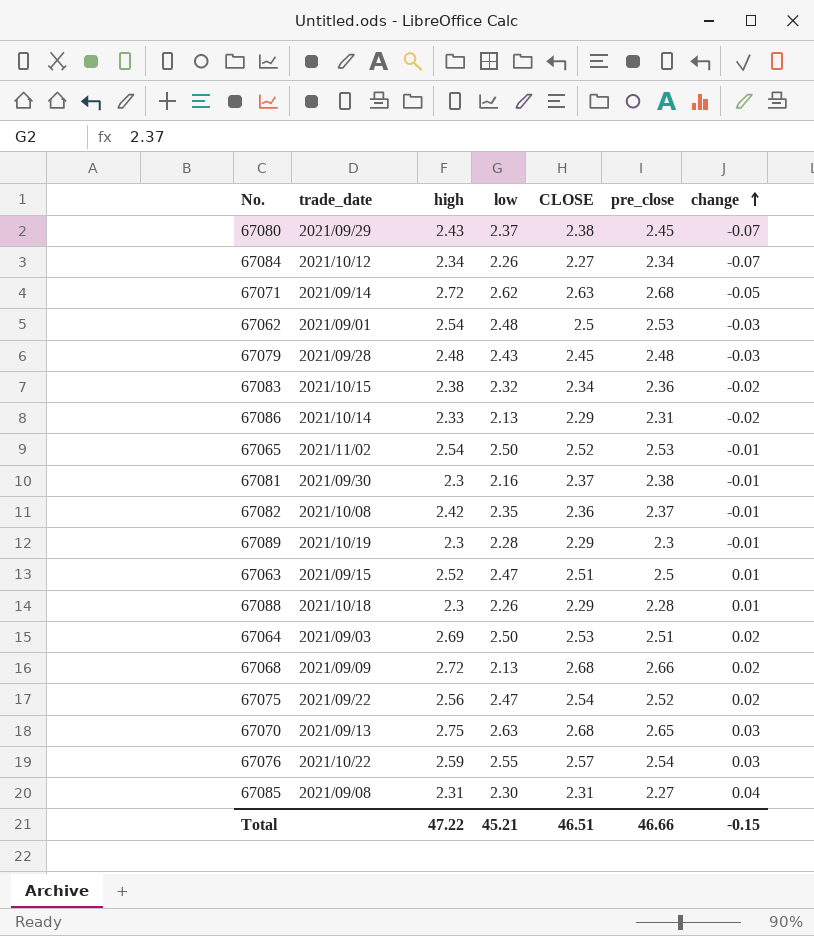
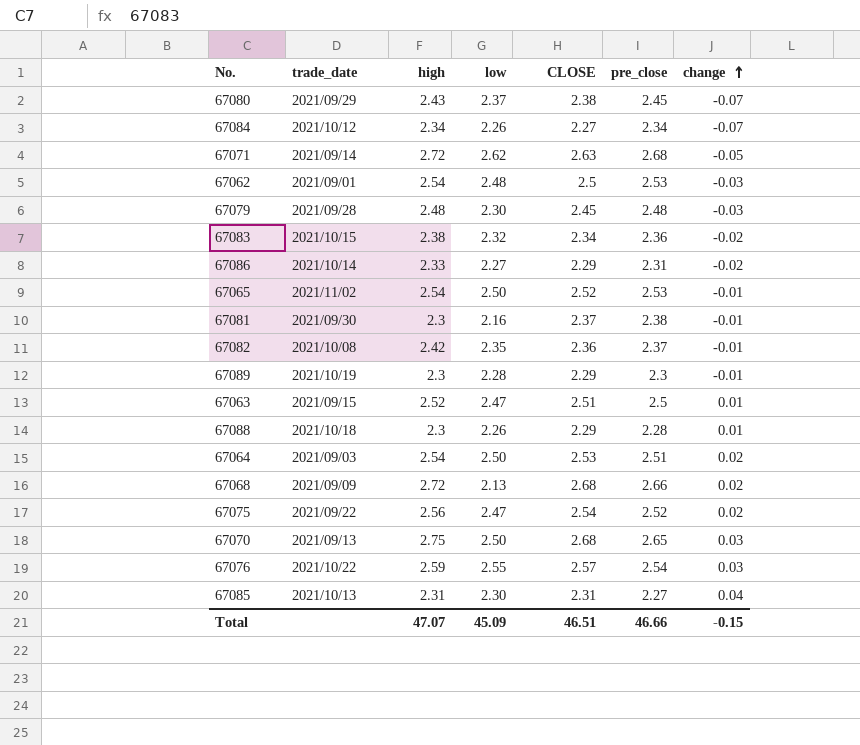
67079 | low: 2.43 -> 2.30
67086 | low: 2.13 -> 2.27
67064 | high: 2.69 -> 2.54
67070 | low: 2.63 -> 2.50
67085 | trade_date: 2021/09/08 -> 2021/10/13
Total | high: 47.22 -> 47.07
Total | low: 45.21 -> 45.09

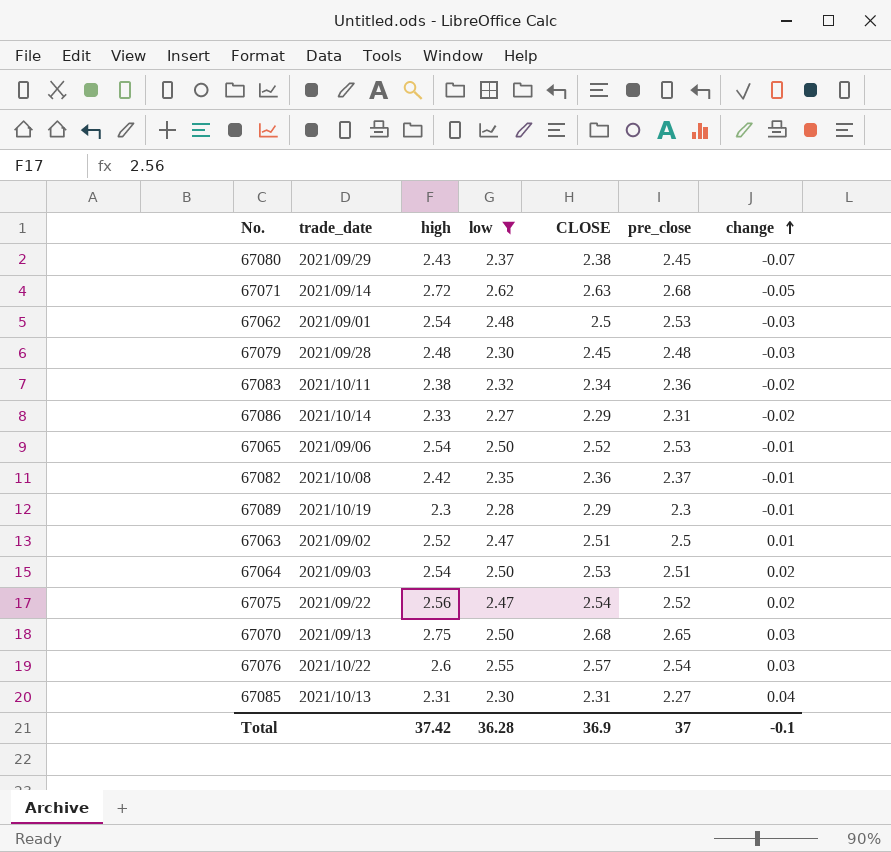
filter: none -> low >= 2.27
67083 | trade_date: 2021/10/15 -> 2021/10/11
67065 | trade_date: 2021/11/02 -> 2021/09/06
67063 | trade_date: 2021/09/15 -> 2021/09/02
67076 | high: 2.59 -> 2.6
Total | high: 47.07 -> 37.42
Total | low: 45.09 -> 36.28
Total | CLOSE: 46.51 -> 36.9
Total | pre_close: 46.66 -> 37
Total | change: -0.15 -> -0.1

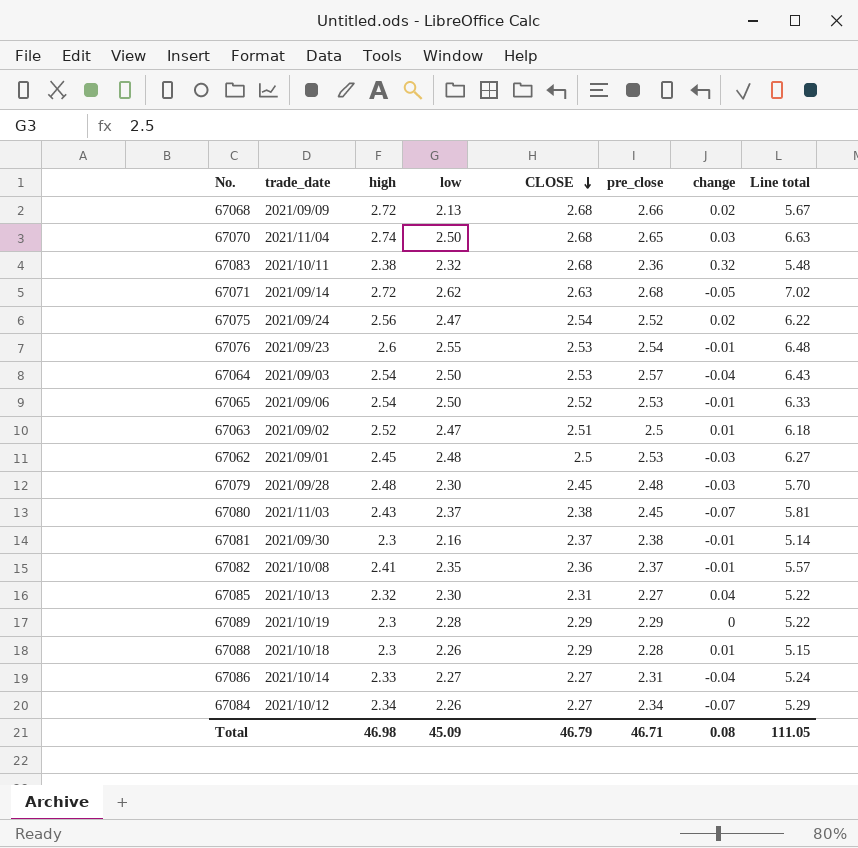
filter: low >= 2.27 -> none
row order: change ascending -> CLOSE descending
column Line total | formula: none -> [low] * [pre_close]
67070 | trade_date: 2021/09/13 -> 2021/11/04
67070 | high: 2.75 -> 2.74
67083 | CLOSE: 2.34 -> 2.68
67083 | change: -0.02 -> 0.32
67075 | trade_date: 2021/09/22 -> 2021/09/24
67076 | trade_date: 2021/10/22 -> 2021/09/23
67076 | CLOSE: 2.57 -> 2.53
67076 | change: 0.03 -> -0.01
67064 | pre_close: 2.51 -> 2.57
67064 | change: 0.02 -> -0.04
67062 | high: 2.54 -> 2.45
67080 | trade_date: 2021/09/29 -> 2021/11/03
67082 | high: 2.42 -> 2.41
67085 | high: 2.31 -> 2.32
67089 | pre_close: 2.3 -> 2.29
67089 | change: -0.01 -> 0
67086 | CLOSE: 2.29 -> 2.27
67086 | change: -0.02 -> -0.04
Total | high: 37.42 -> 46.98
Total | low: 36.28 -> 45.09
Total | CLOSE: 36.9 -> 46.79
Total | pre_close: 37 -> 46.71
Total | change: -0.1 -> 0.08

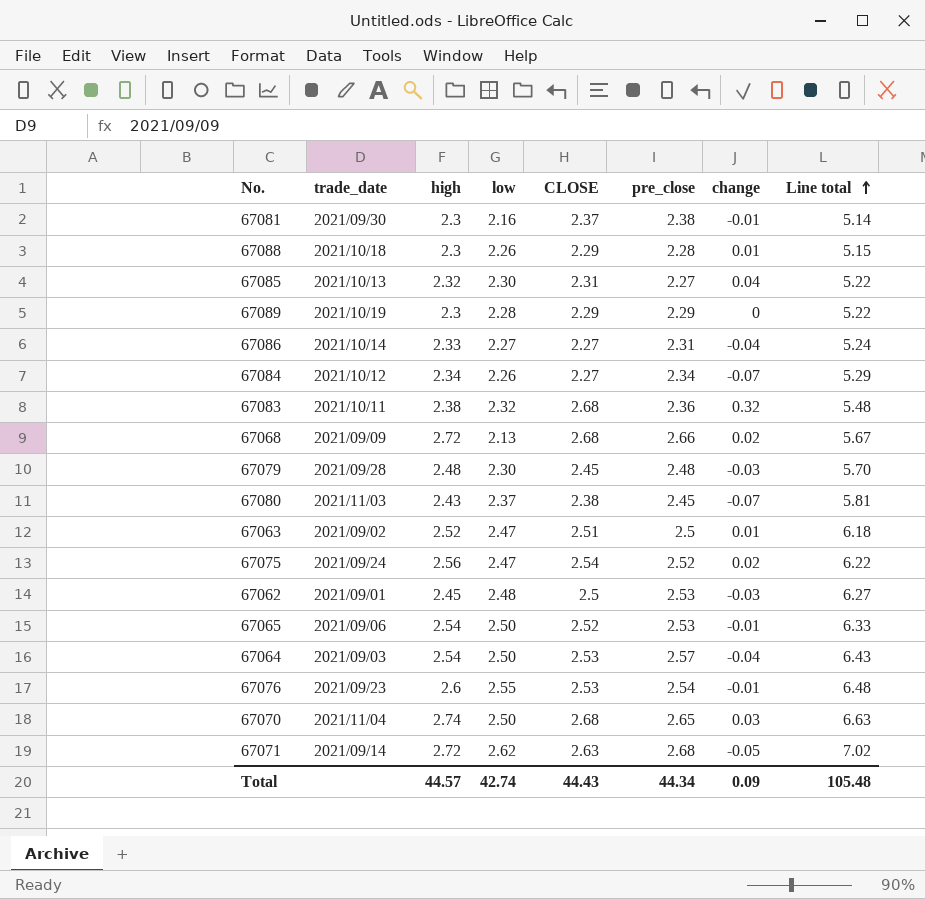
row order: CLOSE descending -> Line total ascending
row 67082: 2021/10/08 | 2.41 | 2.35 | 2.36 | 2.37 | -0.01 | 5.57 -> none
Total | high: 46.98 -> 44.57
Total | low: 45.09 -> 42.74
Total | CLOSE: 46.79 -> 44.43
Total | pre_close: 46.71 -> 44.34
Total | change: 0.08 -> 0.09
Total | Line total: 111.05 -> 105.48

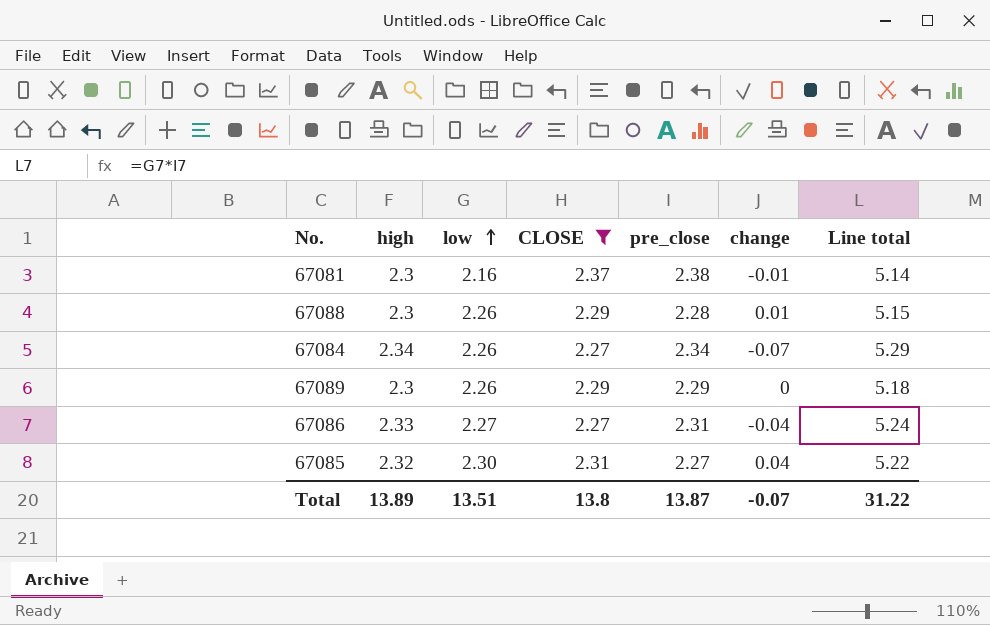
filter: none -> CLOSE <= 2.37
row order: Line total ascending -> low ascending
column trade_date | position: 2 -> none
67089 | low: 2.28 -> 2.26
67089 | Line total: 5.22 -> 5.18
Total | high: 44.57 -> 13.89
Total | low: 42.74 -> 13.51
Total | CLOSE: 44.43 -> 13.8
Total | pre_close: 44.34 -> 13.87
Total | change: 0.09 -> -0.07
Total | Line total: 105.48 -> 31.22

